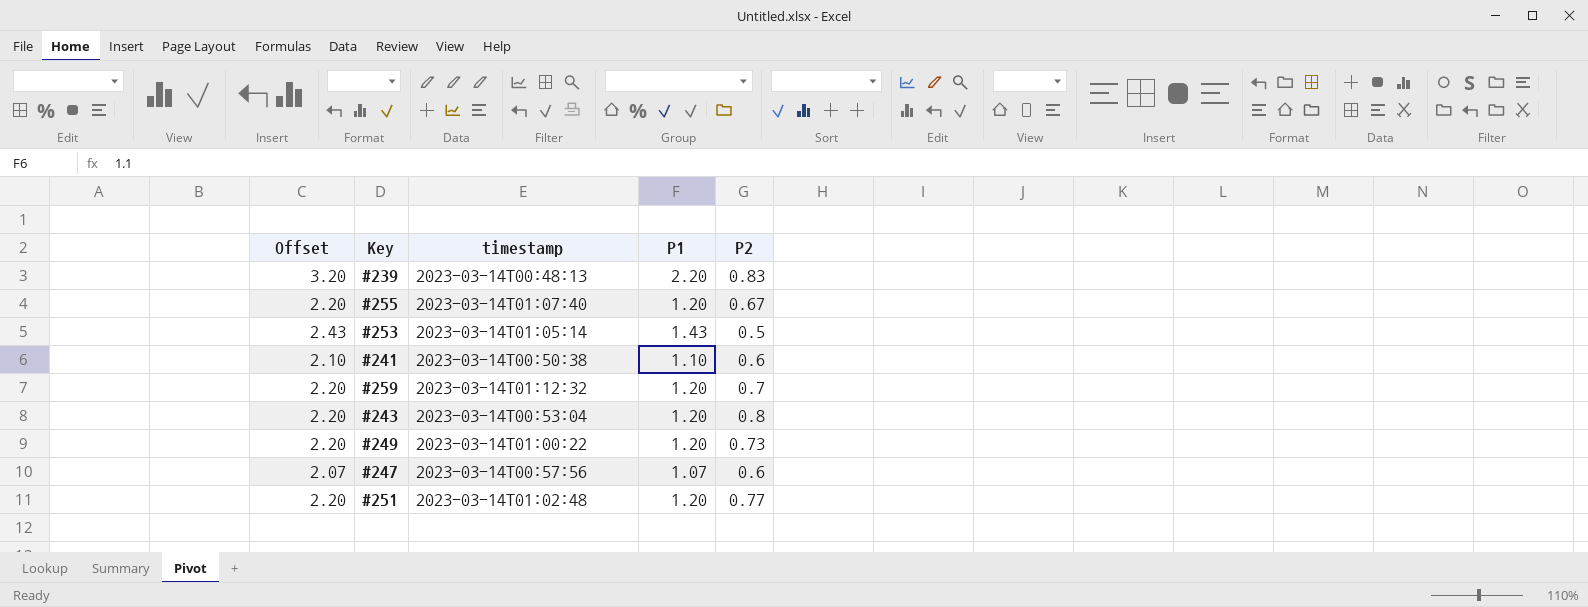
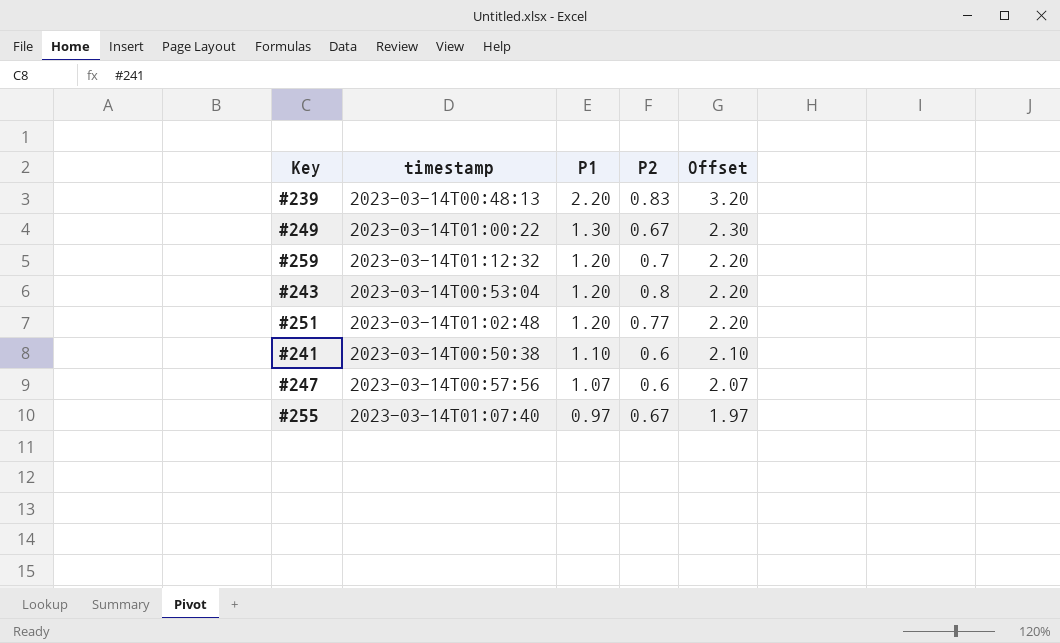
row order: none -> P1 descending
column Offset | position: 1 -> 5
row #253: 2.43 | 2023-03-14T01:05:14 | 1.43 | 0.5 -> none
#249 | P1: 1.20 -> 1.30
#249 | P2: 0.73 -> 0.67
#249 | Offset: 2.20 -> 2.30
#255 | P1: 1.20 -> 0.97
#255 | Offset: 2.20 -> 1.97

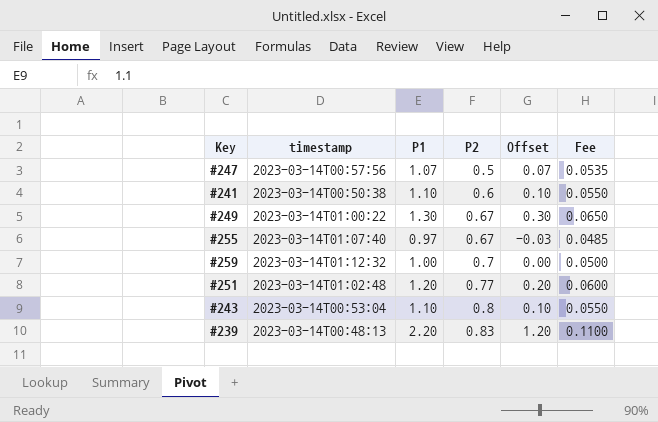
row order: P1 descending -> P2 ascending
column Offset | formula: [P1] + 1 -> [P1] - 1
column Fee | formula: none -> [P1] * 0.05
#247 | P2: 0.6 -> 0.5
#259 | P1: 1.20 -> 1.00
#243 | P1: 1.20 -> 1.10

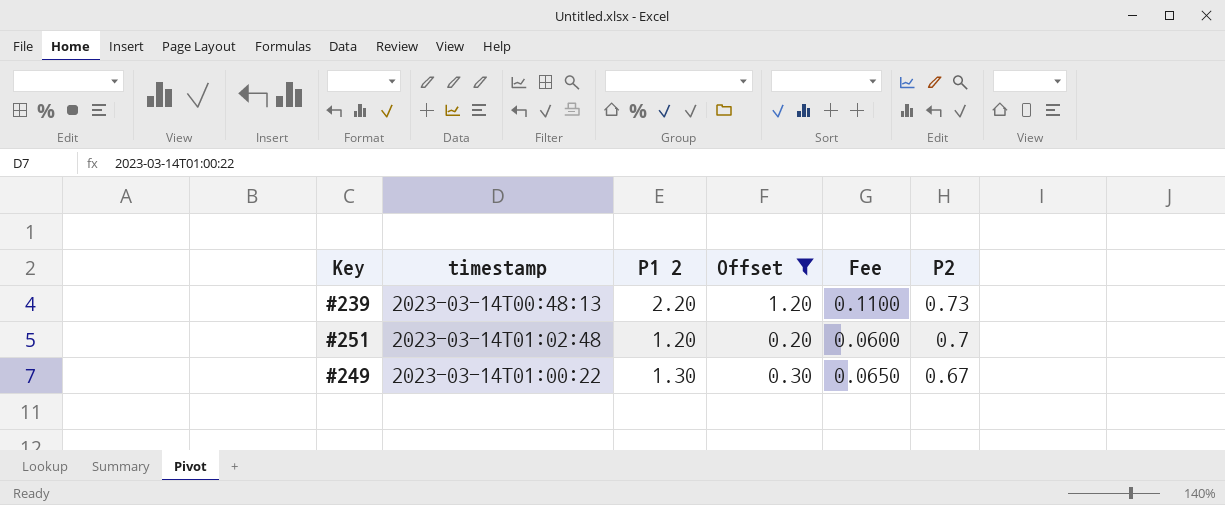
filter: none -> Offset >= 0.20
row order: P2 ascending -> P2 descending
column name: P1 -> P1 2
column P2 | position: 4 -> 6
#239 | P2: 0.83 -> 0.73
#251 | P2: 0.77 -> 0.7

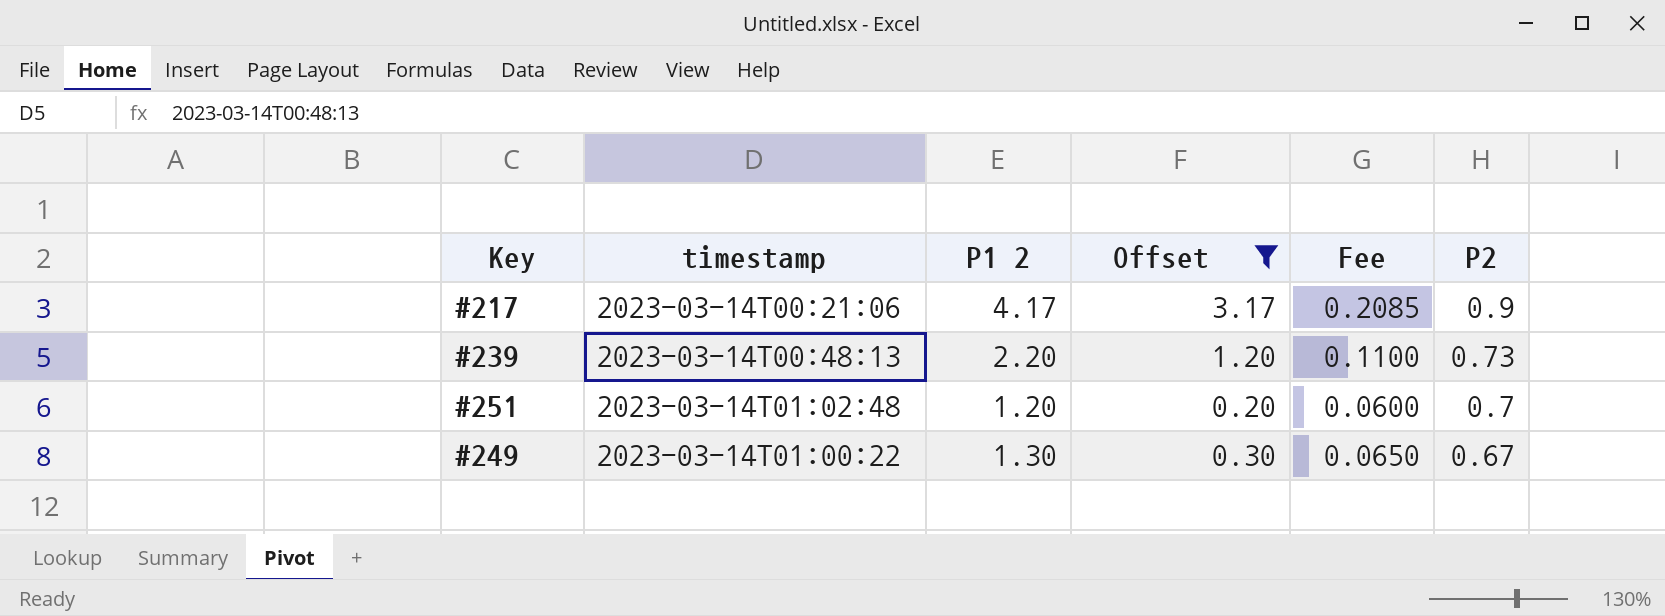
row #217: none -> 2023-03-14T00:21:06 | 4.17 | 3.17 | 0.2085 | 0.9

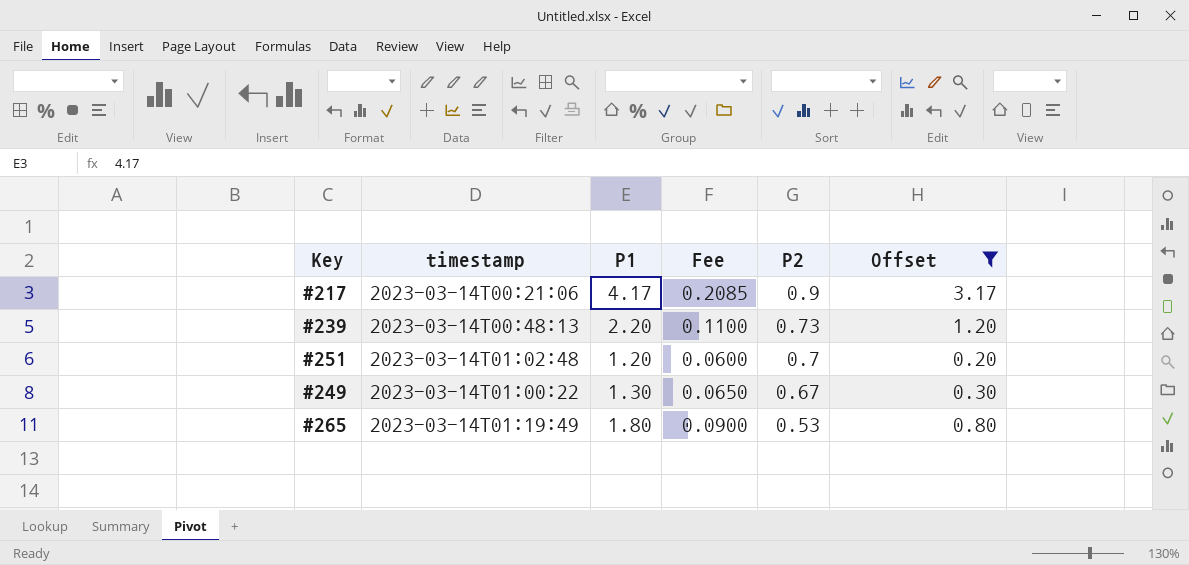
column name: P1 2 -> P1
column Offset | position: 4 -> 6
row #265: none -> 2023-03-14T01:19:49 | 1.80 | 0.0900 | 0.53 | 0.80

